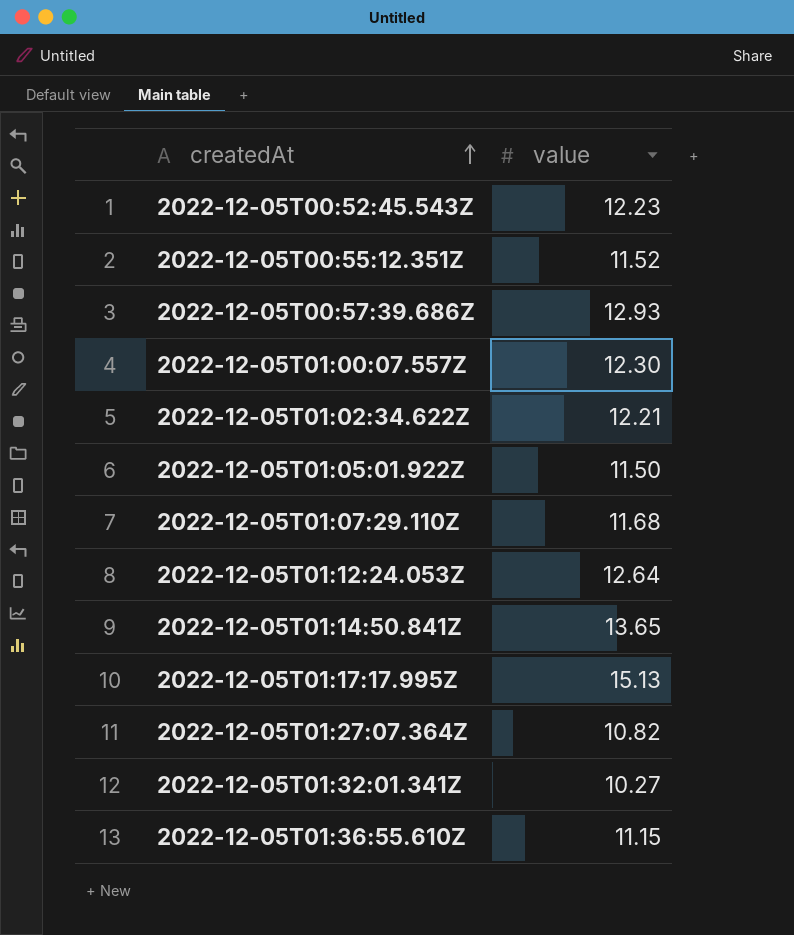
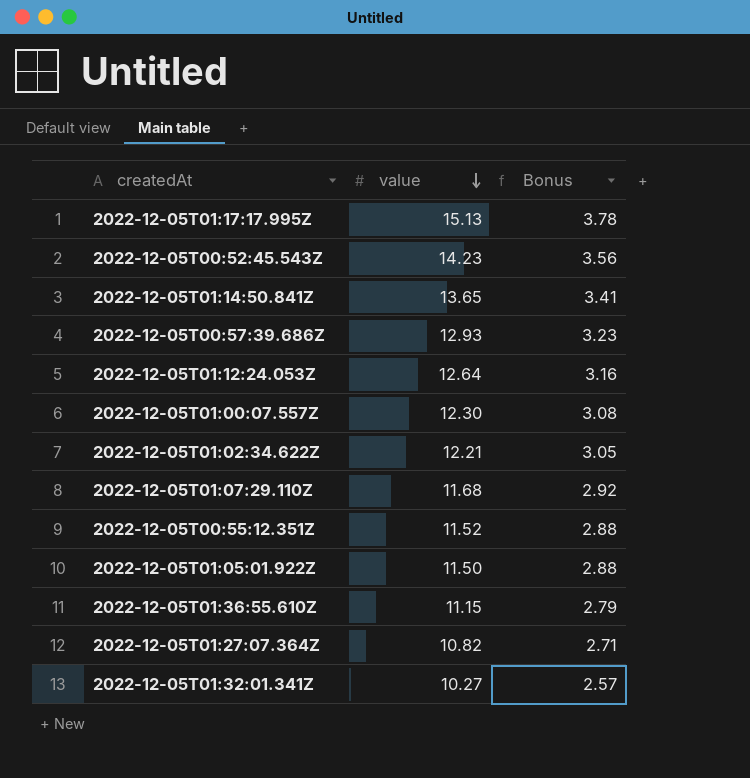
row order: createdAt ascending -> value descending
column Bonus | formula: none -> [value] * 0.25
2022-12-05T00:52:45.543Z | value: 12.23 -> 14.23

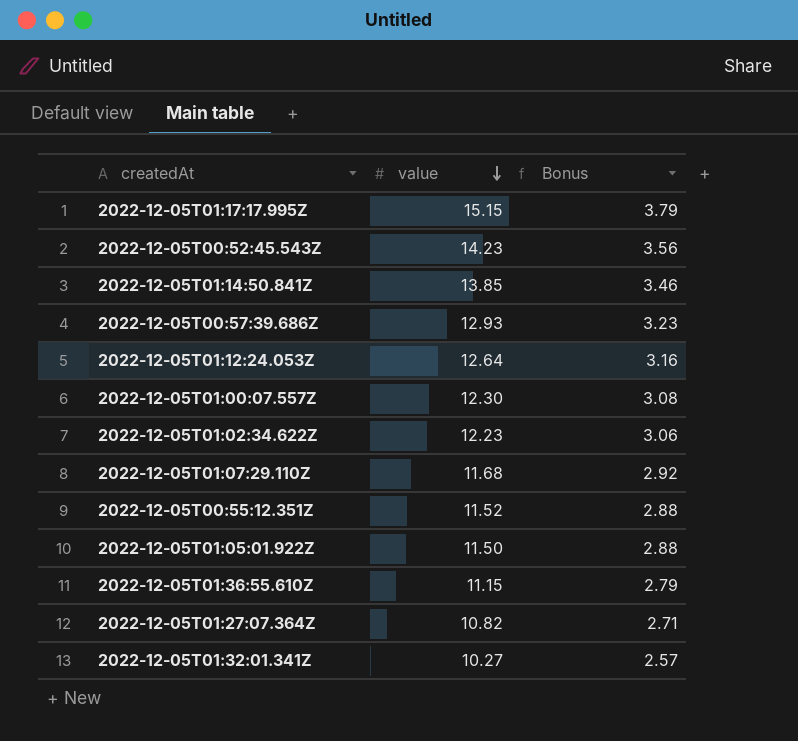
2022-12-05T01:17:17.995Z | value: 15.13 -> 15.15
2022-12-05T01:17:17.995Z | Bonus: 3.78 -> 3.79
2022-12-05T01:14:50.841Z | value: 13.65 -> 13.85
2022-12-05T01:14:50.841Z | Bonus: 3.41 -> 3.46
2022-12-05T01:02:34.622Z | value: 12.21 -> 12.23
2022-12-05T01:02:34.622Z | Bonus: 3.05 -> 3.06

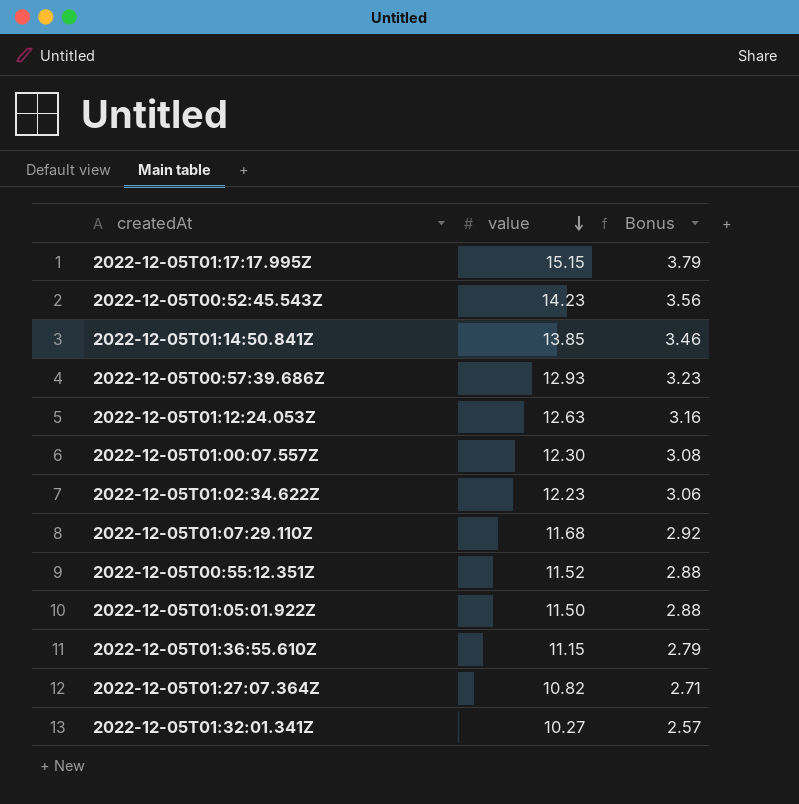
2022-12-05T01:12:24.053Z | value: 12.64 -> 12.63

